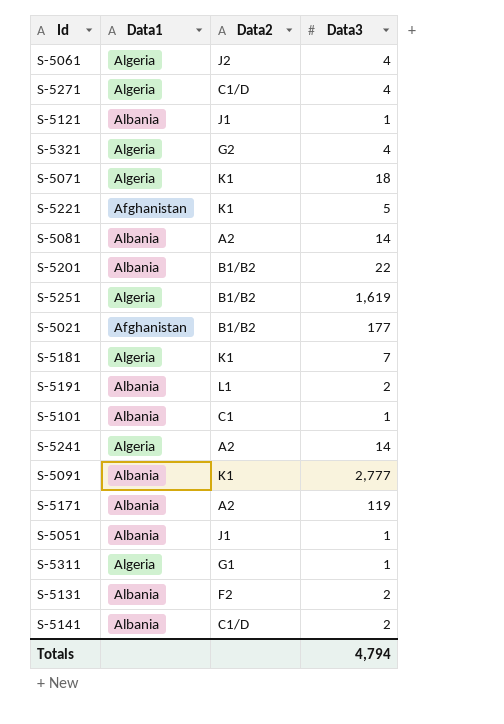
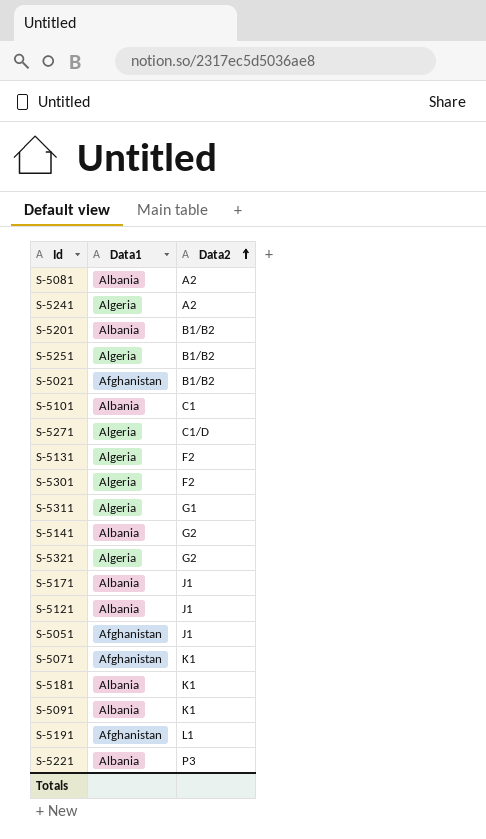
row order: none -> Data2 ascending
column Data3 | position: 4 -> none
row S-5061: Algeria | J2 | 4 -> none
S-5131 | Data1: Albania -> Algeria
row S-5301: none -> Algeria | F2
S-5141 | Data2: C1/D -> G2
S-5171 | Data2: A2 -> J1
S-5051 | Data1: Albania -> Afghanistan
S-5071 | Data1: Algeria -> Afghanistan
S-5181 | Data1: Algeria -> Albania
S-5191 | Data1: Albania -> Afghanistan
S-5221 | Data1: Afghanistan -> Albania
S-5221 | Data2: K1 -> P3

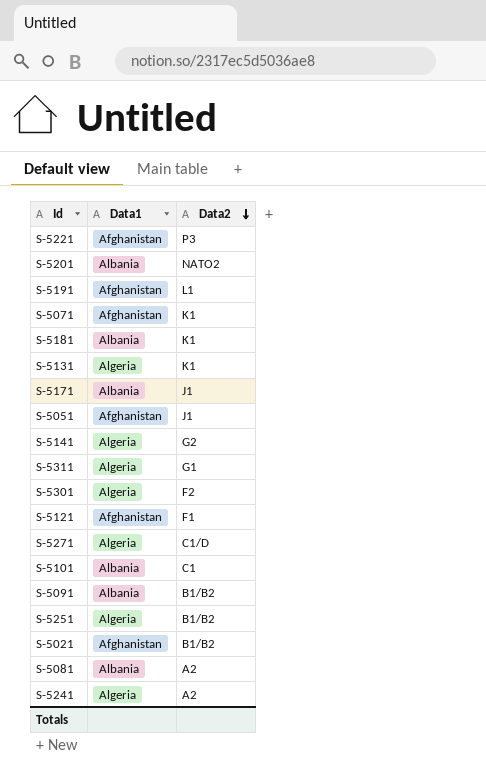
row order: Data2 ascending -> Data2 descending
row S-5321: Algeria | G2 -> none
S-5221 | Data1: Albania -> Afghanistan
S-5201 | Data2: B1/B2 -> NATO2
S-5131 | Data2: F2 -> K1
S-5141 | Data1: Albania -> Algeria
S-5121 | Data1: Albania -> Afghanistan
S-5121 | Data2: J1 -> F1
S-5091 | Data2: K1 -> B1/B2

